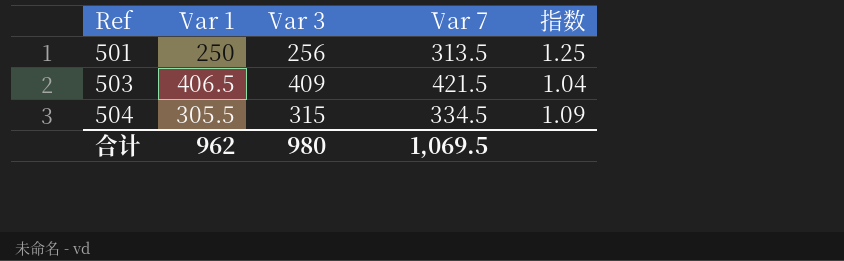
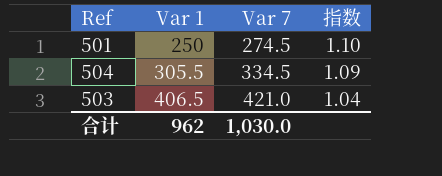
row order: Ref ascending -> Var 1 ascending
column Var 3 | position: 3 -> none
501 | Var 7: 313.5 -> 274.5
501 | 指数: 1.25 -> 1.10
503 | Var 7: 421.5 -> 421.0
合计 | Var 7: 1,069.5 -> 1,030.0

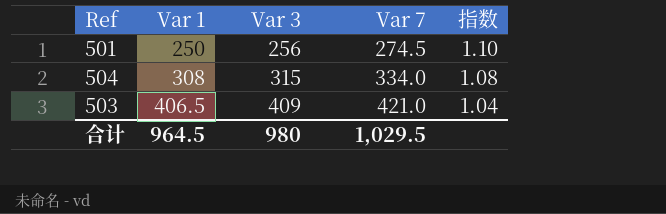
column Var 3 | position: none -> 3
504 | Var 1: 305.5 -> 308
504 | Var 7: 334.5 -> 334.0
504 | 指数: 1.09 -> 1.08
合计 | Var 1: 962 -> 964.5
合计 | Var 7: 1,030.0 -> 1,029.5

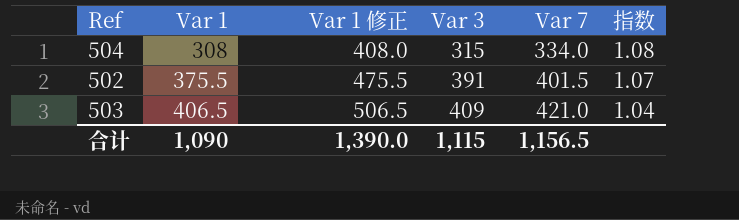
column Var 1 修正 | formula: none -> [Var 1] + 100
row 501: 250 | 256 | 274.5 | 1.10 -> none
row 502: none -> 375.5 | 475.5 | 391 | 401.5 | 1.07
合计 | Var 1: 964.5 -> 1,090
合计 | Var 3: 980 -> 1,115
合计 | Var 7: 1,029.5 -> 1,156.5

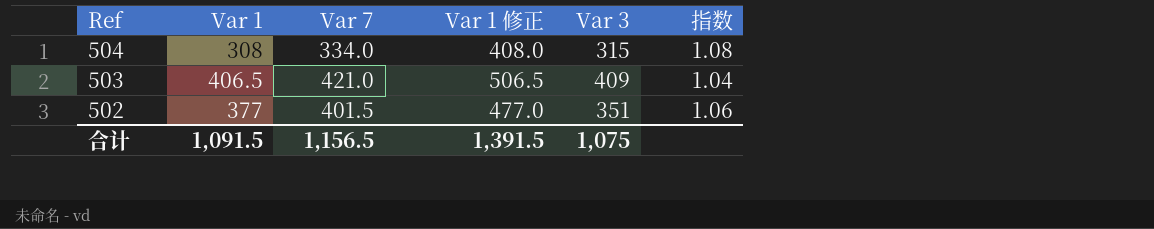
row order: Var 1 ascending -> Ref descending
column Var 7 | position: 5 -> 3
502 | Var 1: 375.5 -> 377
502 | Var 1 修正: 475.5 -> 477.0
502 | Var 3: 391 -> 351
502 | 指数: 1.07 -> 1.06
合计 | Var 1: 1,090 -> 1,091.5
合计 | Var 1 修正: 1,390.0 -> 1,391.5
合计 | Var 3: 1,115 -> 1,075

